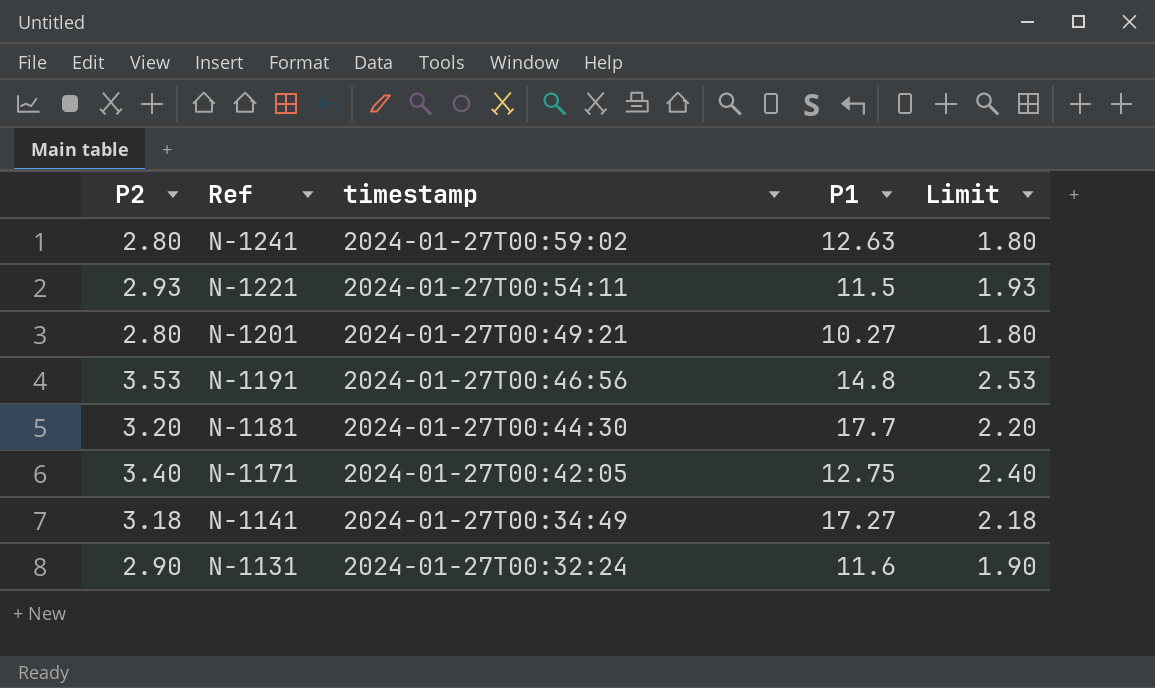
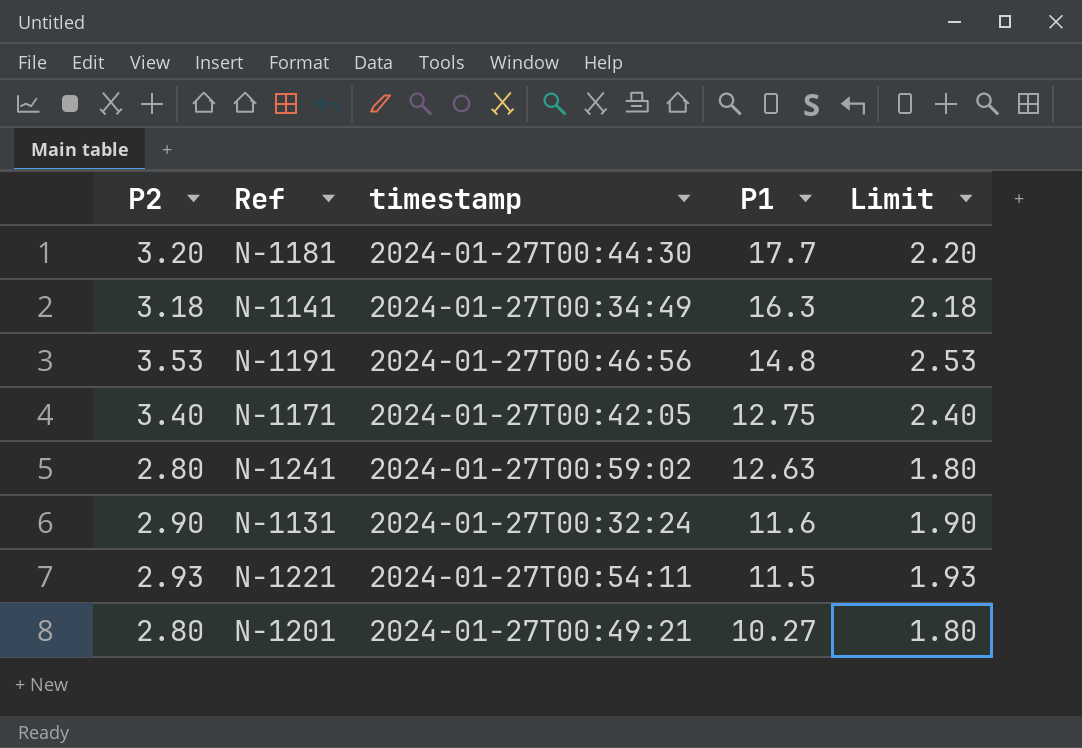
row order: Ref descending -> P1 descending
N-1141 | P1: 17.27 -> 16.3

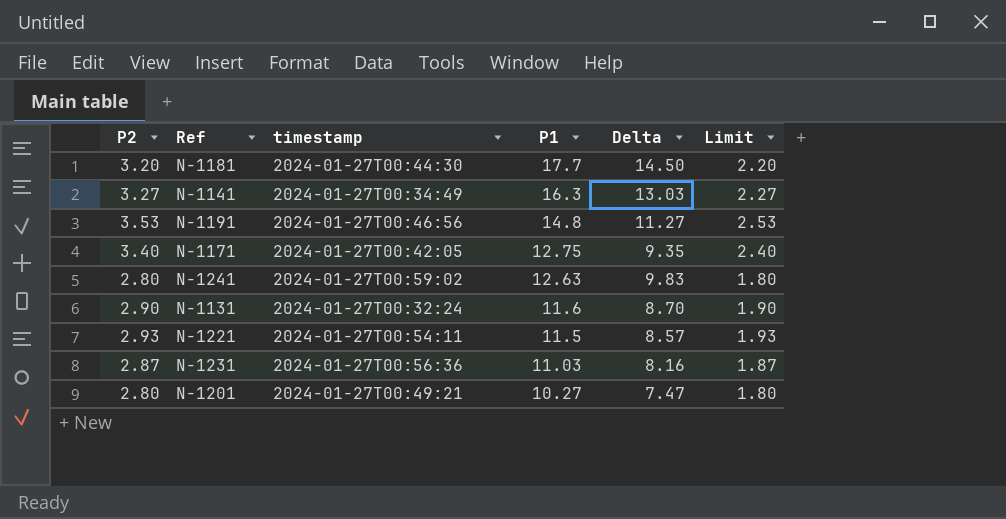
column Delta | formula: none -> [P1] - [P2]
N-1141 | P2: 3.18 -> 3.27
N-1141 | Limit: 2.18 -> 2.27
row N-1231: none -> 2.87 | 2024-01-27T00:56:36 | 11.03 | 8.16 | 1.87

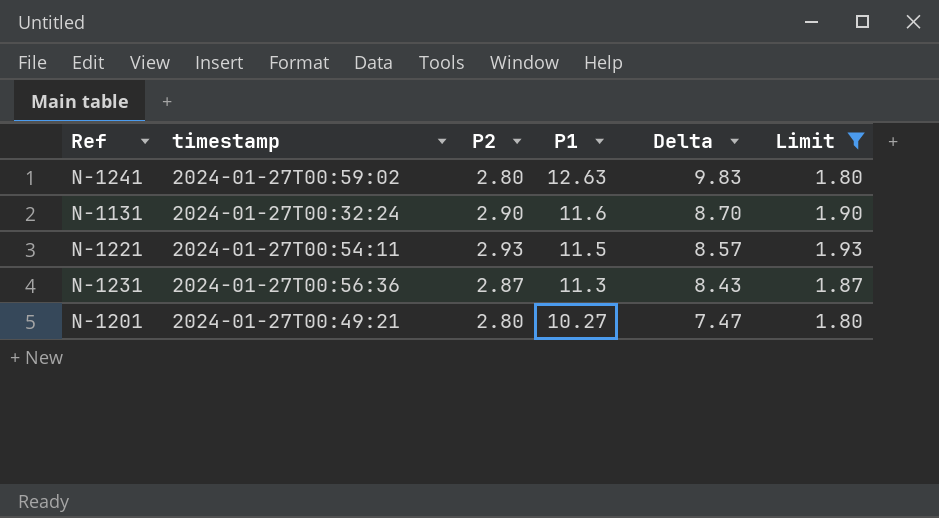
filter: none -> Limit <= 1.93
column P2 | position: 1 -> 3
N-1231 | P1: 11.03 -> 11.3
N-1231 | Delta: 8.16 -> 8.43

